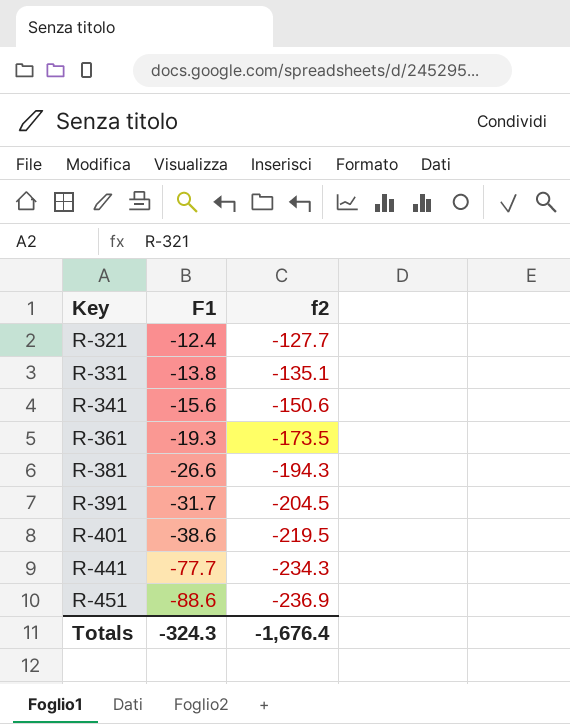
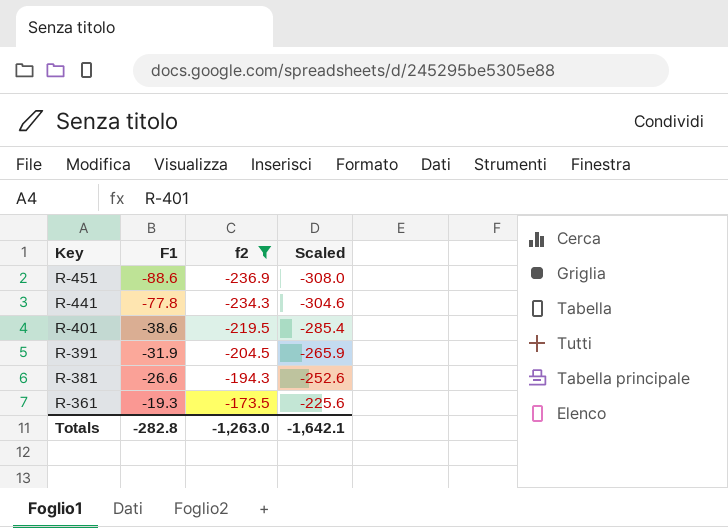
filter: none -> f2 <= -173.5
row order: Key ascending -> Key descending
column Scaled | formula: none -> [f2] * 1.3
R-441 | F1: -77.7 -> -77.8
R-391 | F1: -31.7 -> -31.9
Totals | F1: -324.3 -> -282.8
Totals | f2: -1,676.4 -> -1,263.0

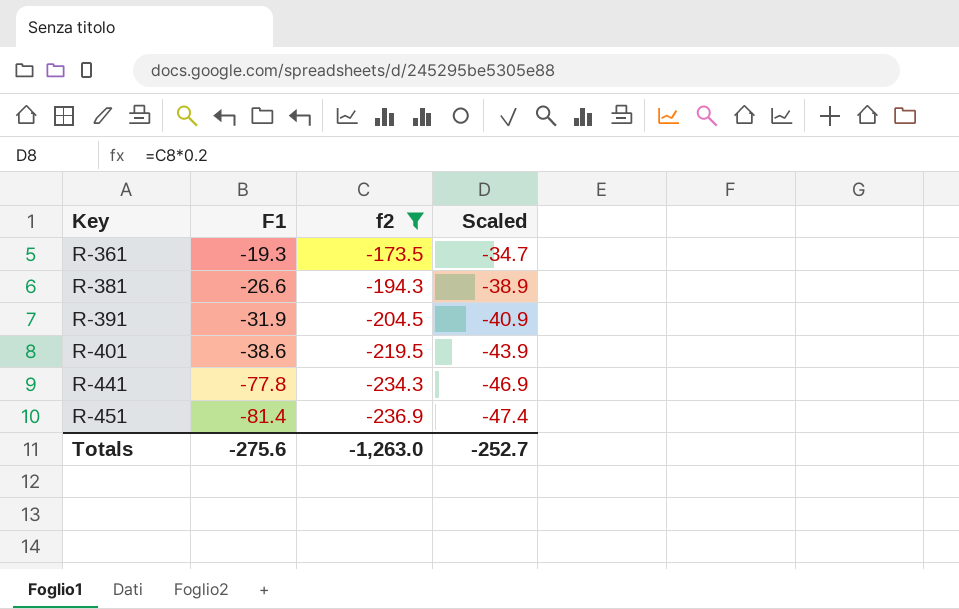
row order: Key descending -> Key ascending
column Scaled | formula: [f2] * 1.3 -> [f2] * 0.2
R-451 | F1: -88.6 -> -81.4
Totals | F1: -282.8 -> -275.6
Totals | Scaled: -1,642.1 -> -252.7

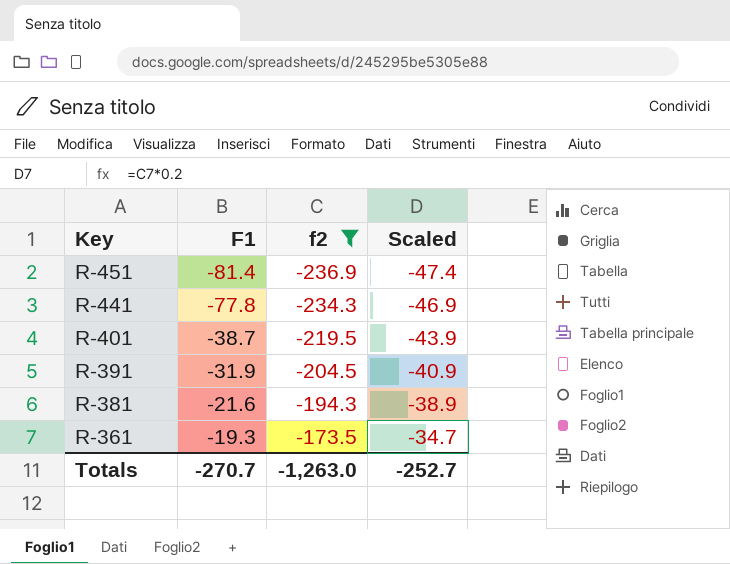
row order: Key ascending -> Key descending
R-401 | F1: -38.6 -> -38.7
R-381 | F1: -26.6 -> -21.6
Totals | F1: -275.6 -> -270.7

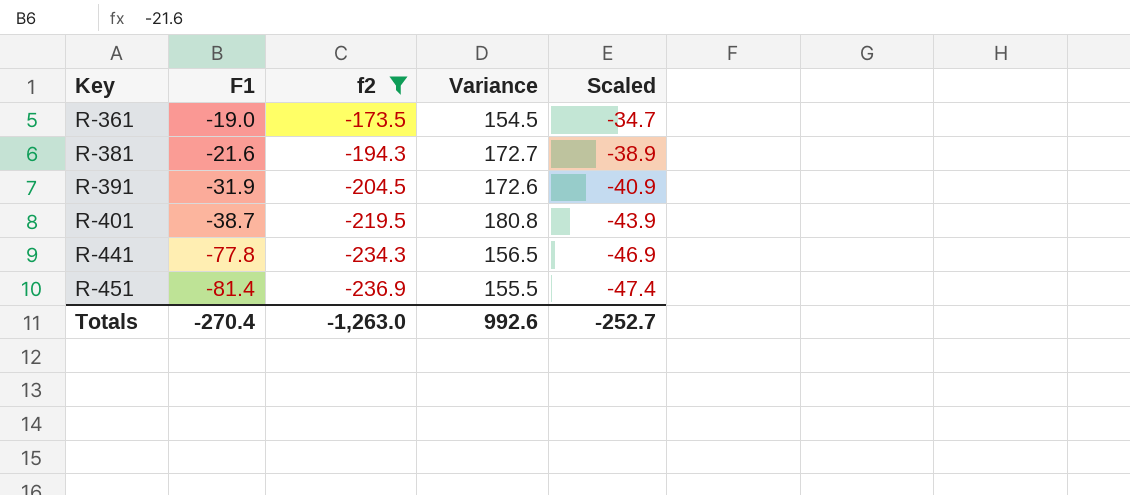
row order: Key descending -> Key ascending
column Variance | formula: none -> [F1] - [f2]
R-361 | F1: -19.3 -> -19.0
Totals | F1: -270.7 -> -270.4

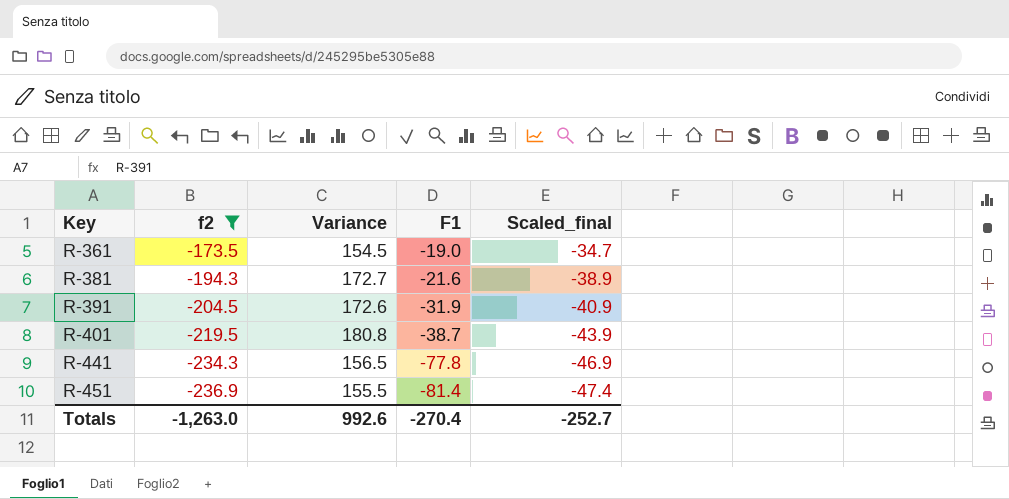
column F1 | position: 2 -> 4
column name: Scaled -> Scaled_final

